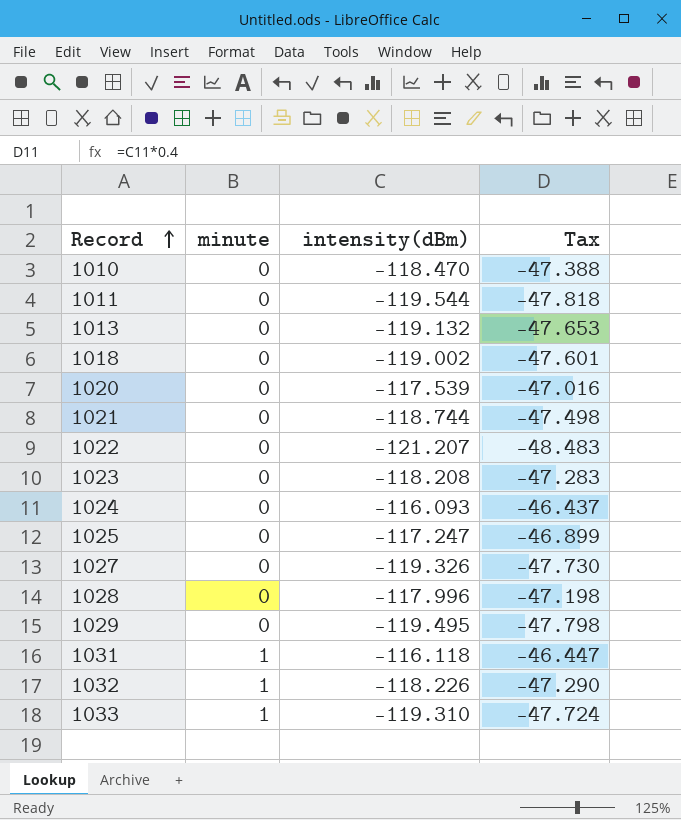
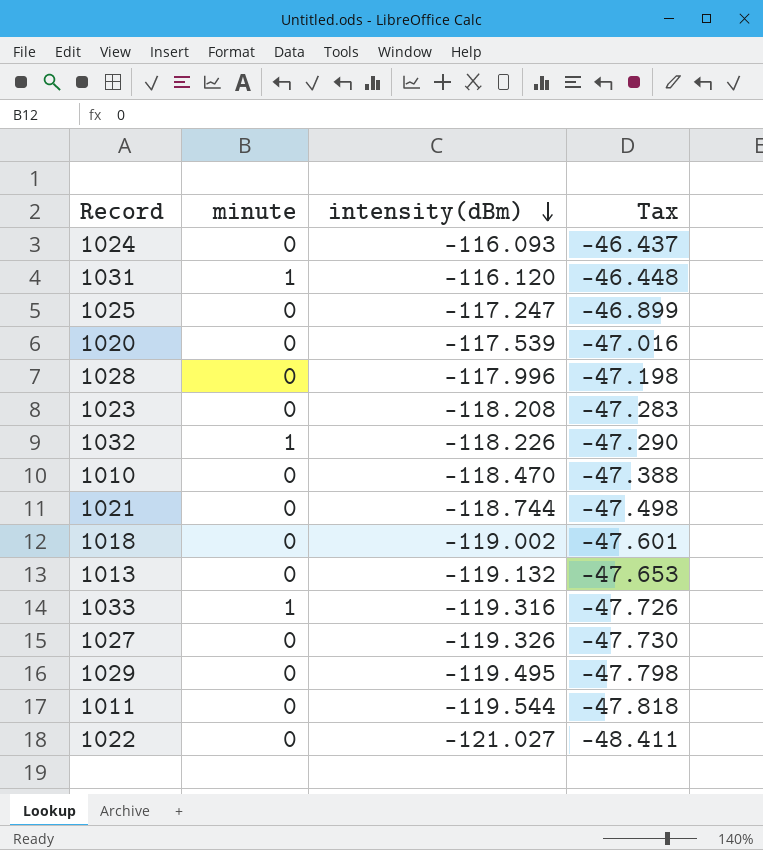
row order: Record ascending -> intensity(dBm) descending
1031 | intensity(dBm): -116.118 -> -116.120
1031 | Tax: -46.447 -> -46.448
1033 | intensity(dBm): -119.310 -> -119.316
1033 | Tax: -47.724 -> -47.726
1022 | intensity(dBm): -121.207 -> -121.027
1022 | Tax: -48.483 -> -48.411

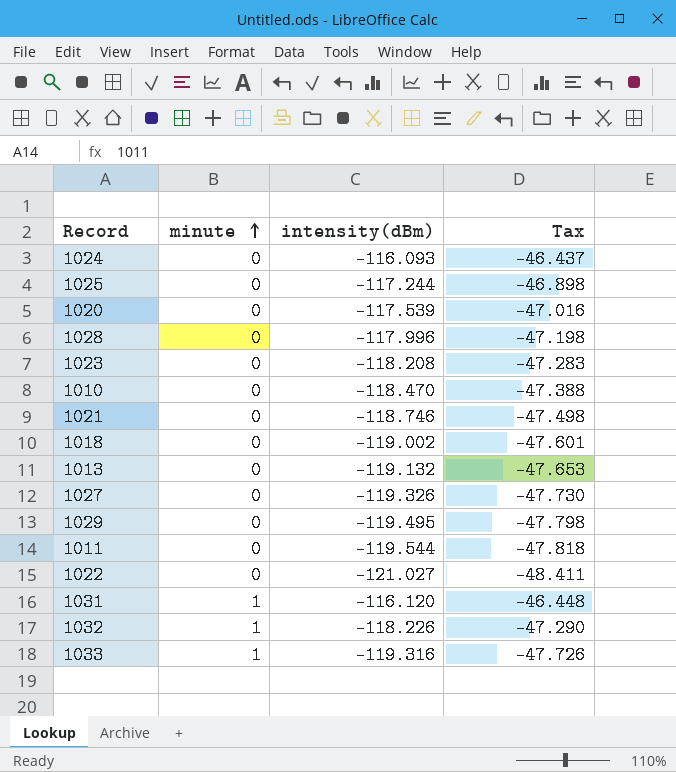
row order: intensity(dBm) descending -> minute ascending
1025 | intensity(dBm): -117.247 -> -117.244
1025 | Tax: -46.899 -> -46.898
1021 | intensity(dBm): -118.744 -> -118.746

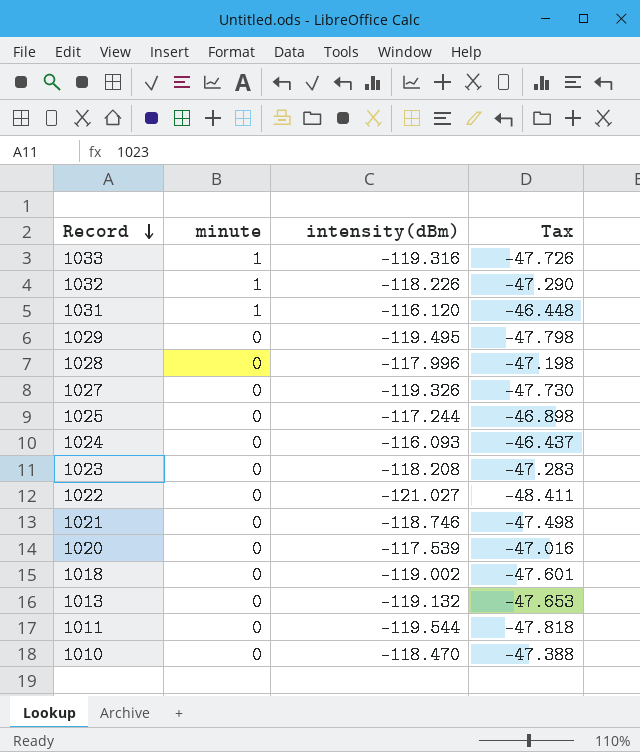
row order: minute ascending -> Record descending

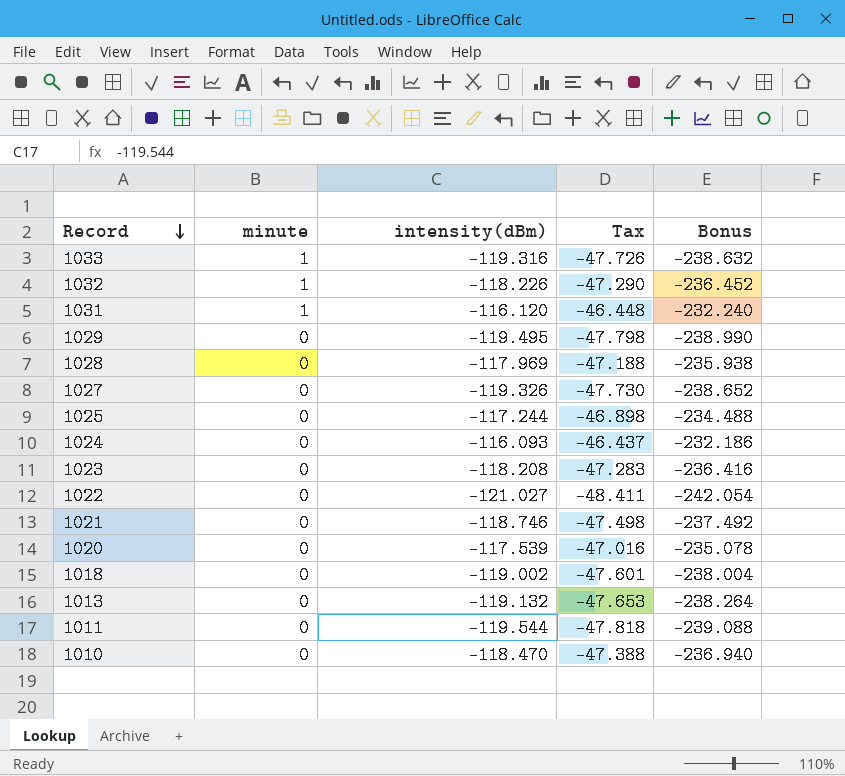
column Bonus | formula: none -> [intensity(dBm)] * 2
1028 | intensity(dBm): -117.996 -> -117.969
1028 | Tax: -47.198 -> -47.188

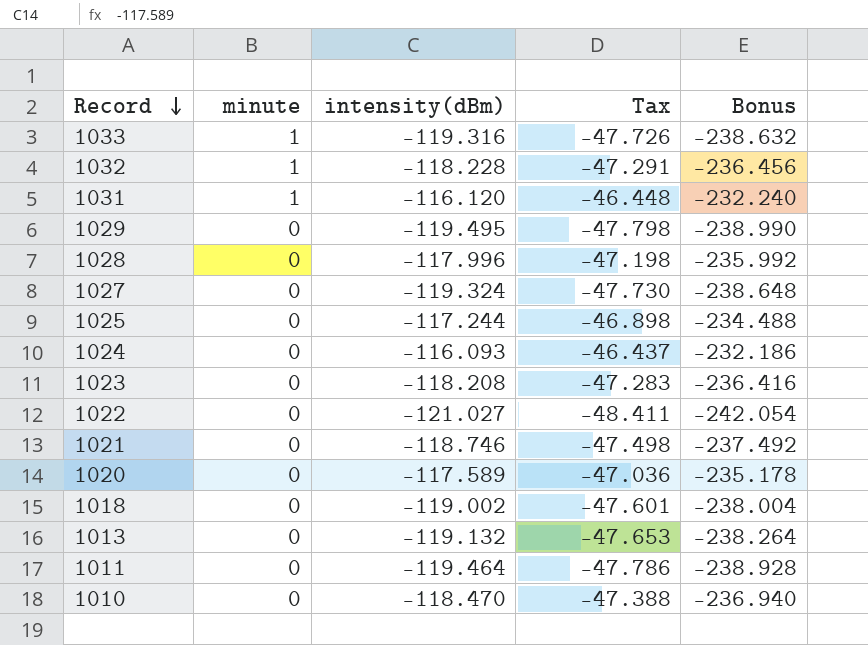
1032 | intensity(dBm): -118.226 -> -118.228
1032 | Tax: -47.290 -> -47.291
1032 | Bonus: -236.452 -> -236.456
1028 | intensity(dBm): -117.969 -> -117.996
1028 | Tax: -47.188 -> -47.198
1028 | Bonus: -235.938 -> -235.992
1027 | intensity(dBm): -119.326 -> -119.324
1027 | Bonus: -238.652 -> -238.648
1020 | intensity(dBm): -117.539 -> -117.589
1020 | Tax: -47.016 -> -47.036
1020 | Bonus: -235.078 -> -235.178
1011 | intensity(dBm): -119.544 -> -119.464
1011 | Tax: -47.818 -> -47.786
1011 | Bonus: -239.088 -> -238.928

